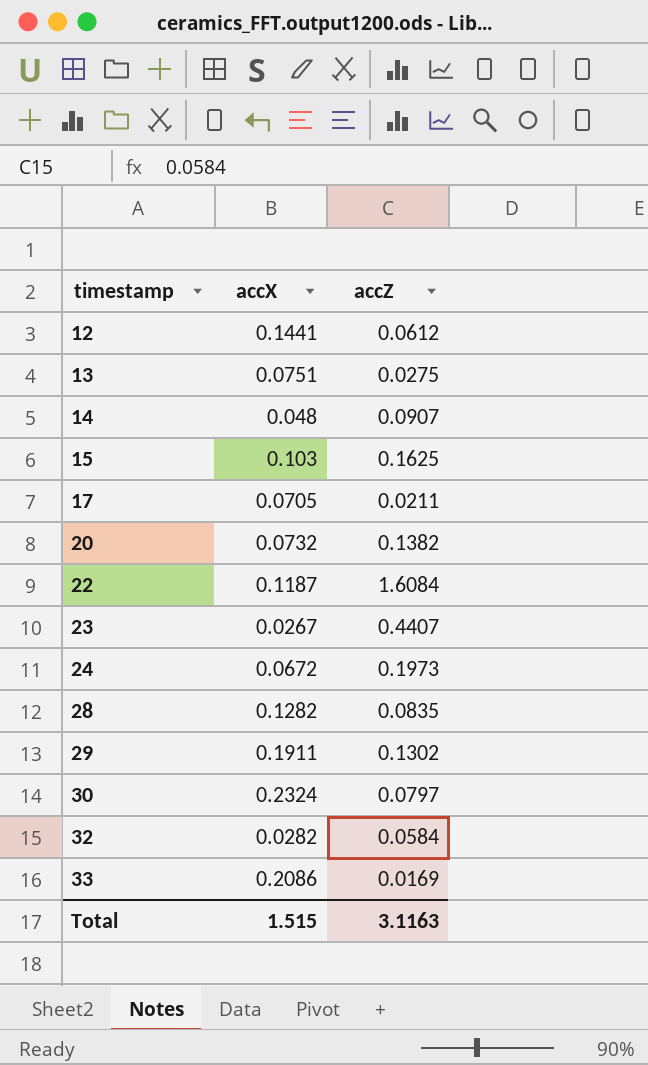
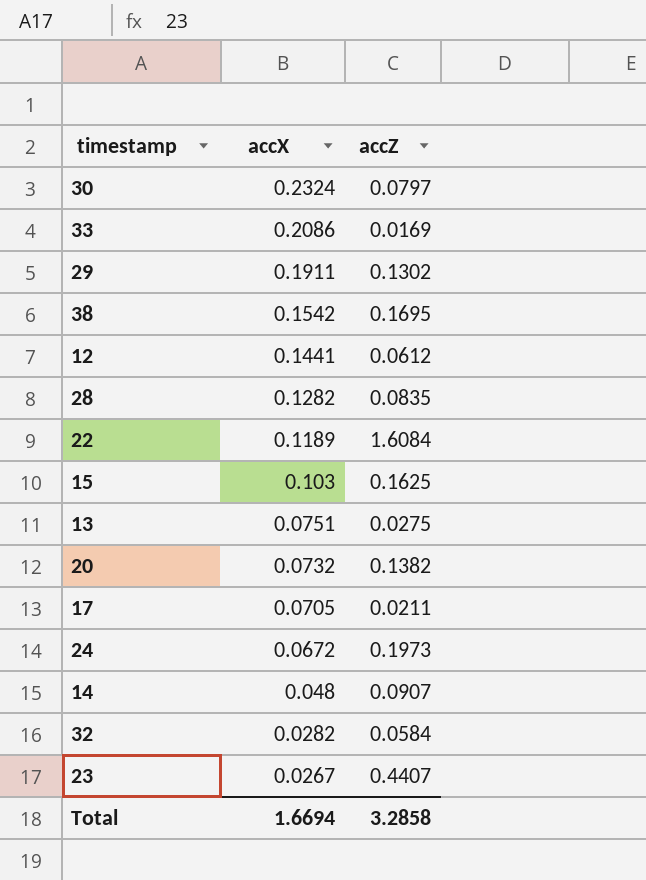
row order: timestamp ascending -> accX descending
row 38: none -> 0.1542 | 0.1695
22 | accX: 0.1187 -> 0.1189
Total | accX: 1.515 -> 1.6694
Total | accZ: 3.1163 -> 3.2858

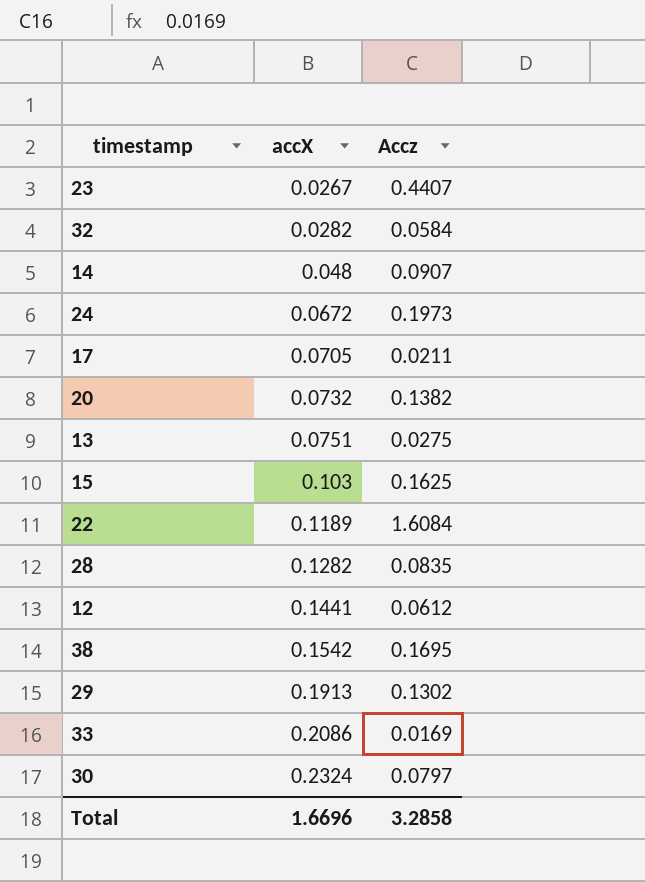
row order: accX descending -> accX ascending
column name: accZ -> Accz
29 | accX: 0.1911 -> 0.1913
Total | accX: 1.6694 -> 1.6696

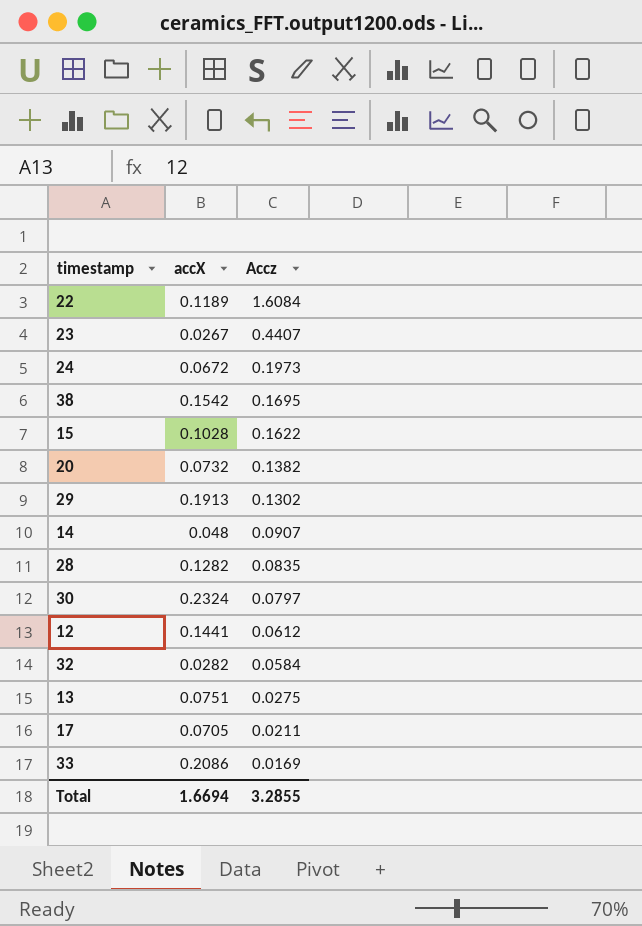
row order: accX ascending -> Accz descending
15 | accX: 0.103 -> 0.1028
15 | Accz: 0.1625 -> 0.1622
Total | accX: 1.6696 -> 1.6694
Total | Accz: 3.2858 -> 3.2855

